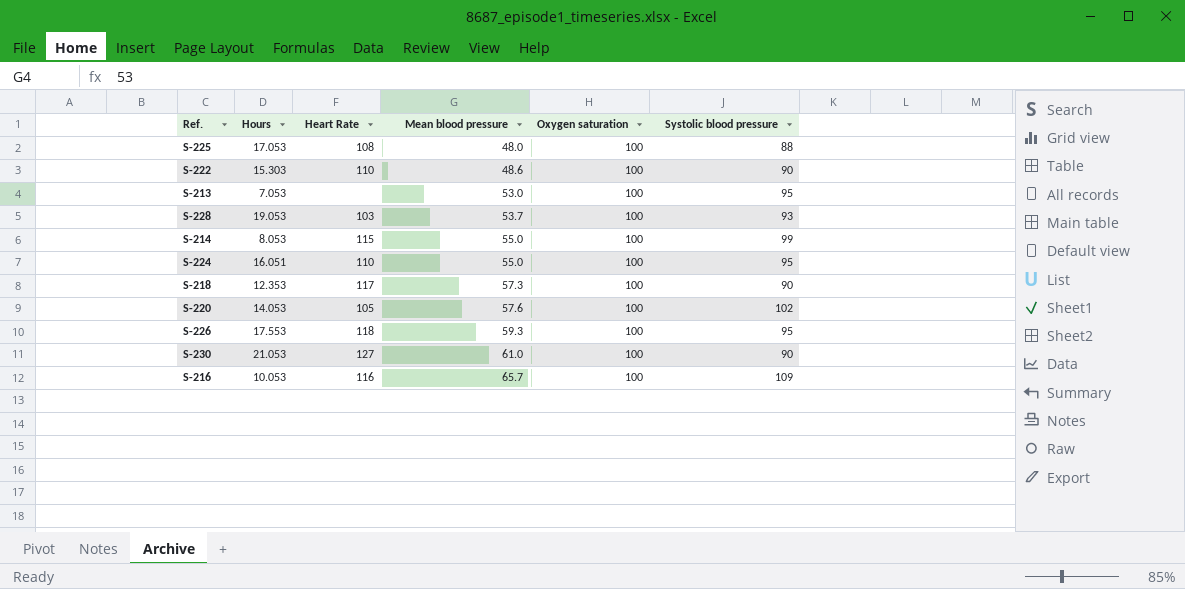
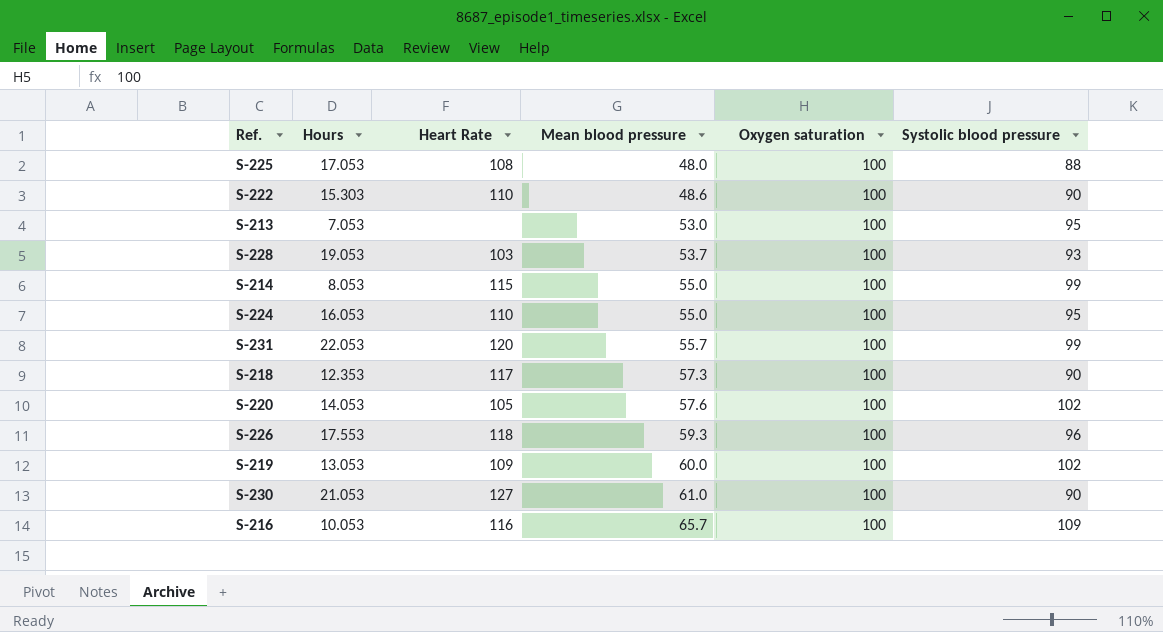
S-224 | Hours: 16.051 -> 16.053
row S-231: none -> 22.053 | 120 | 55.7 | 100 | 99
S-226 | Systolic blood pressure: 95 -> 96
row S-219: none -> 13.053 | 109 | 60.0 | 100 | 102

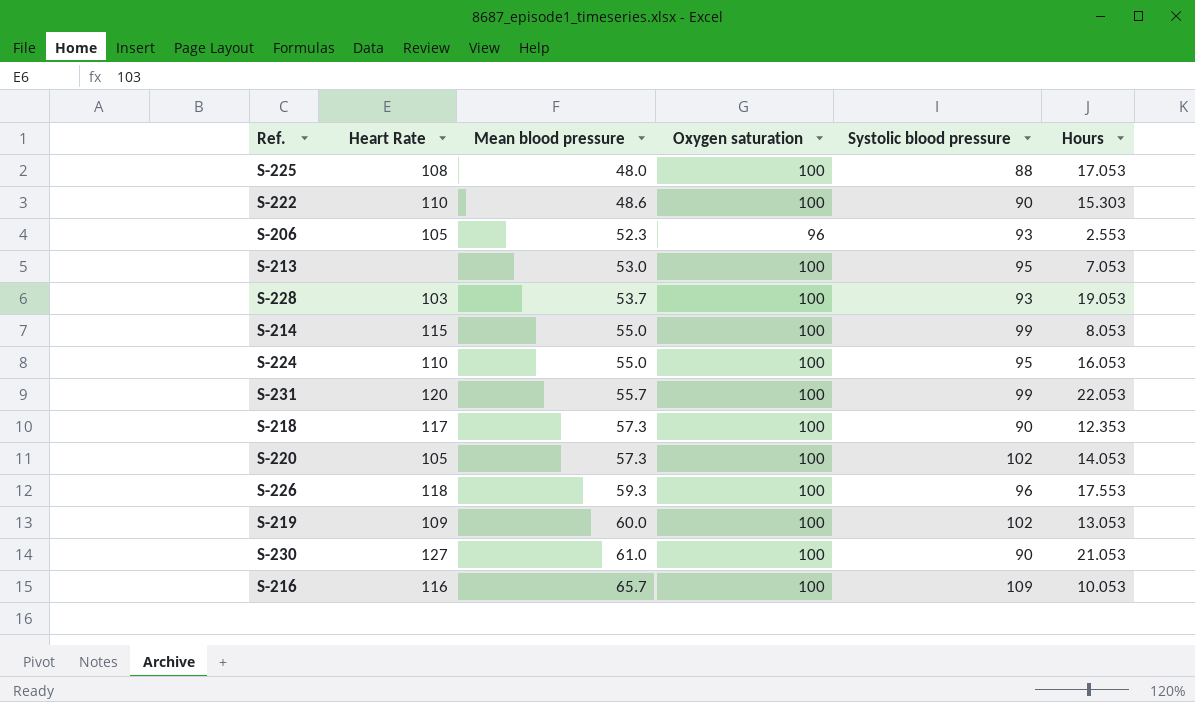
column Hours | position: 2 -> 6
row S-206: none -> 105 | 52.3 | 96 | 93 | 2.553
S-220 | Mean blood pressure: 57.6 -> 57.3

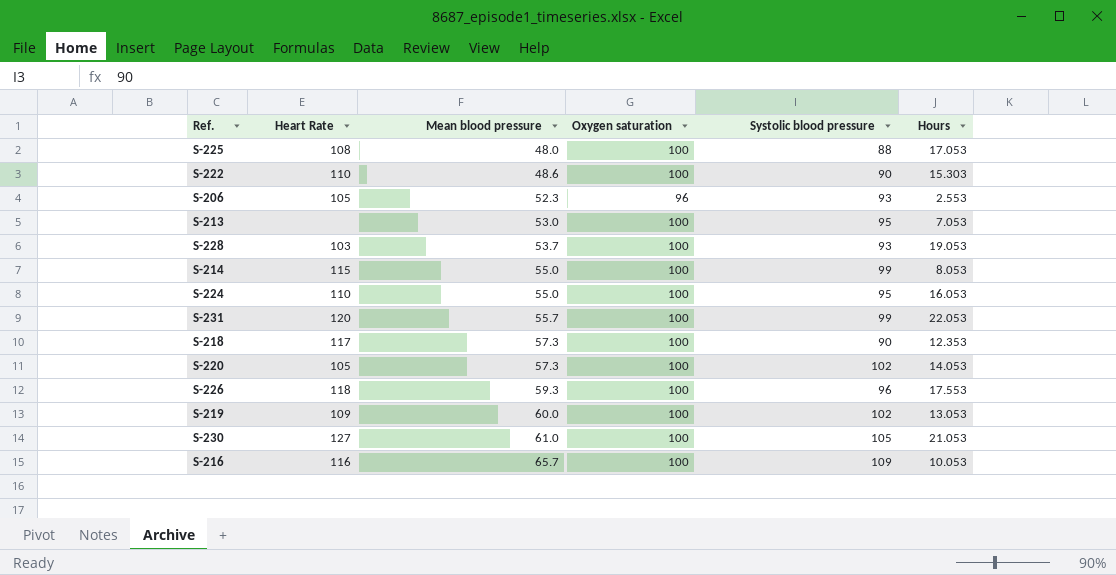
S-230 | Systolic blood pressure: 90 -> 105

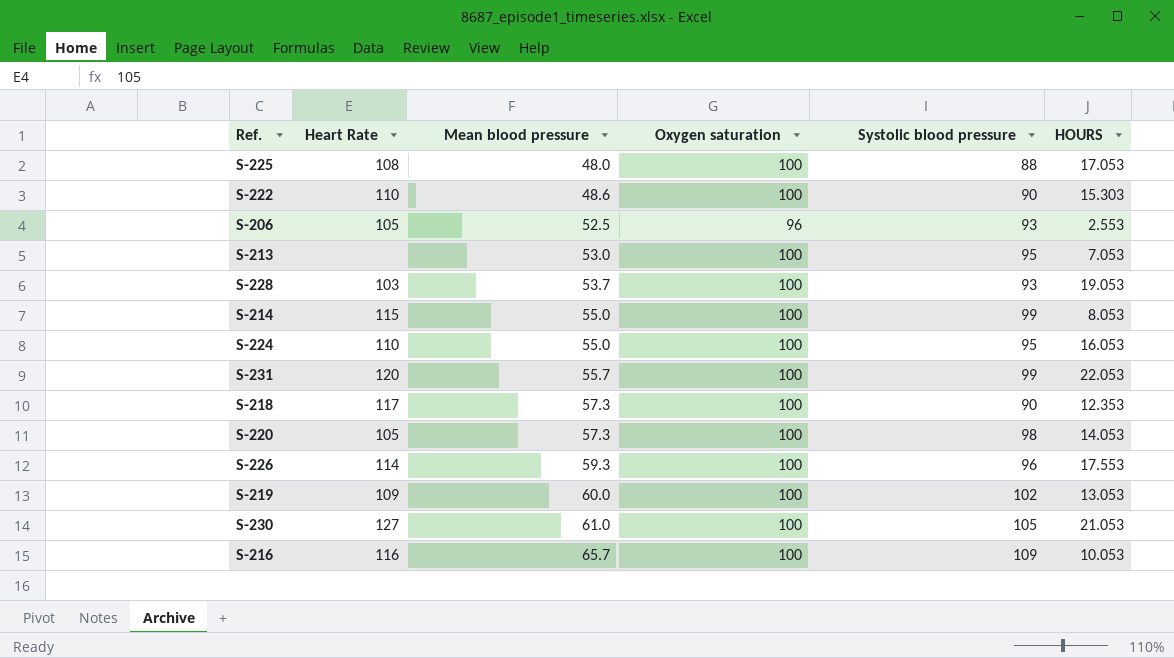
column name: Hours -> HOURS
S-206 | Mean blood pressure: 52.3 -> 52.5
S-220 | Systolic blood pressure: 102 -> 98
S-226 | Heart Rate: 118 -> 114

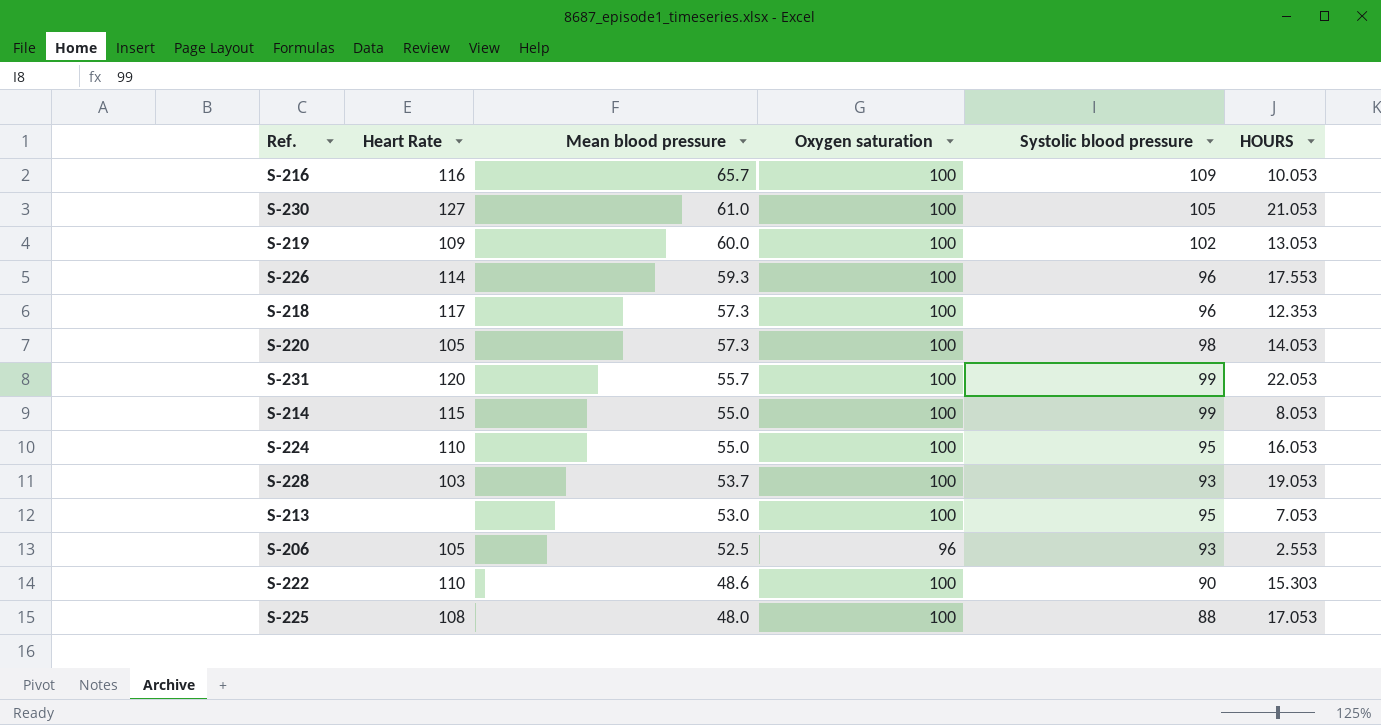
row order: Mean blood pressure ascending -> Mean blood pressure descending
S-218 | Systolic blood pressure: 90 -> 96

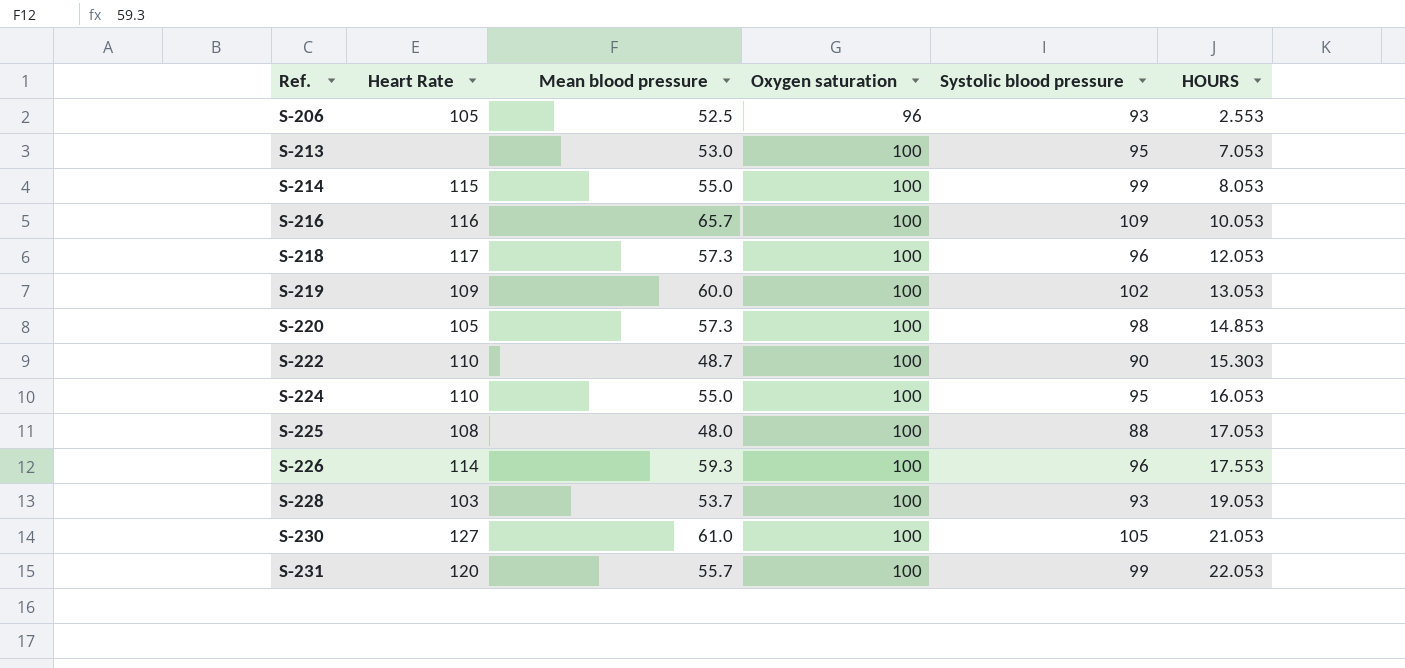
row order: Mean blood pressure descending -> Ref. ascending
S-218 | HOURS: 12.353 -> 12.053
S-220 | HOURS: 14.053 -> 14.853
S-222 | Mean blood pressure: 48.6 -> 48.7

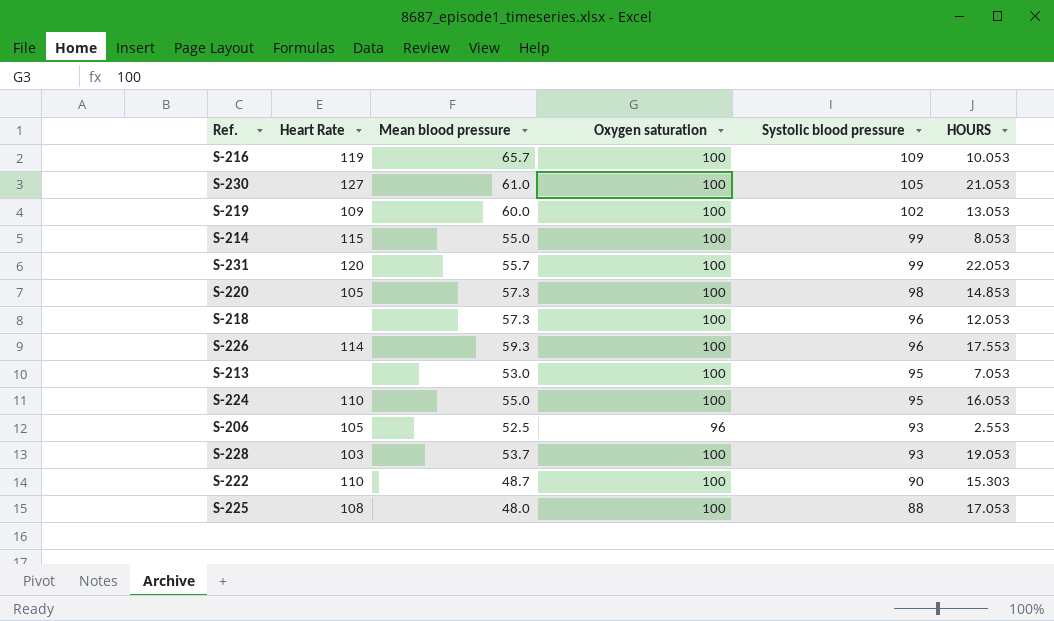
row order: Ref. ascending -> Systolic blood pressure descending
S-216 | Heart Rate: 116 -> 119
S-218 | Heart Rate: 117 -> none

